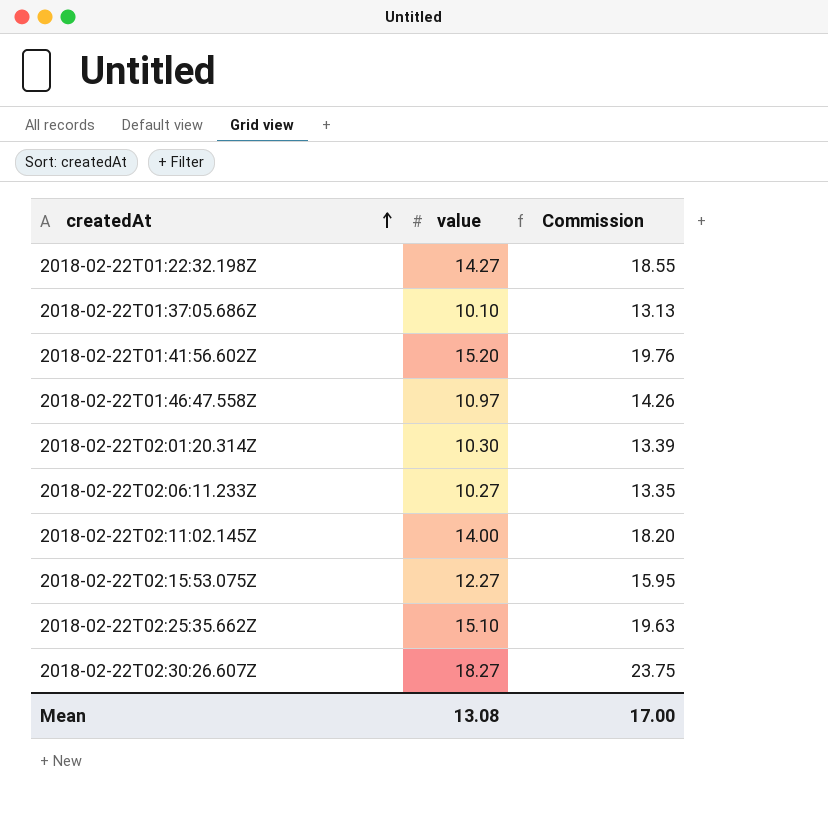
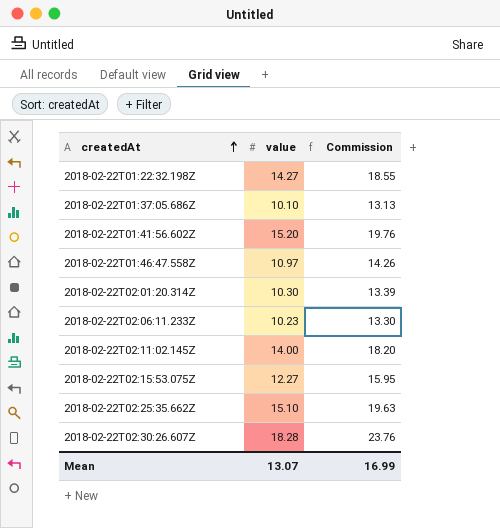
2018-02-22T02:06:11.233Z | value: 10.27 -> 10.23
2018-02-22T02:06:11.233Z | Commission: 13.35 -> 13.30
2018-02-22T02:30:26.607Z | value: 18.27 -> 18.28
2018-02-22T02:30:26.607Z | Commission: 23.75 -> 23.76
Mean | value: 13.08 -> 13.07
Mean | Commission: 17.00 -> 16.99

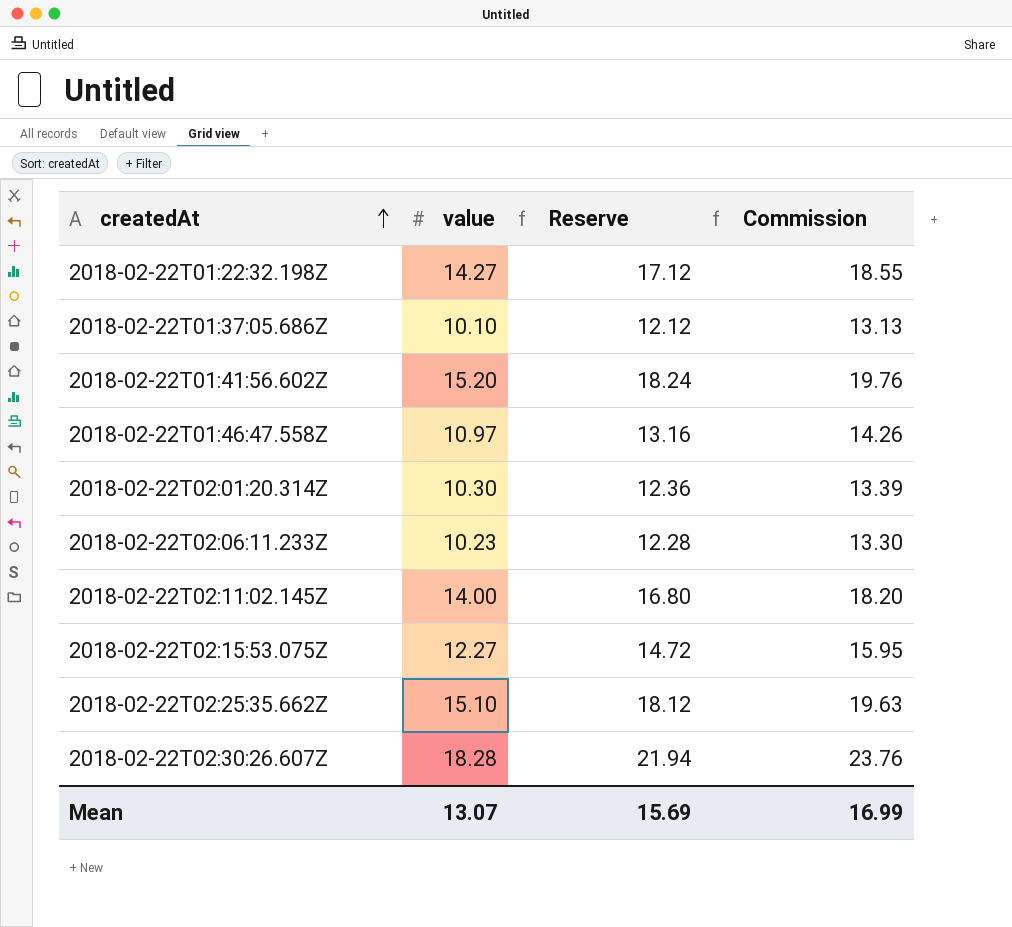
column Reserve | formula: none -> [value] * 1.2

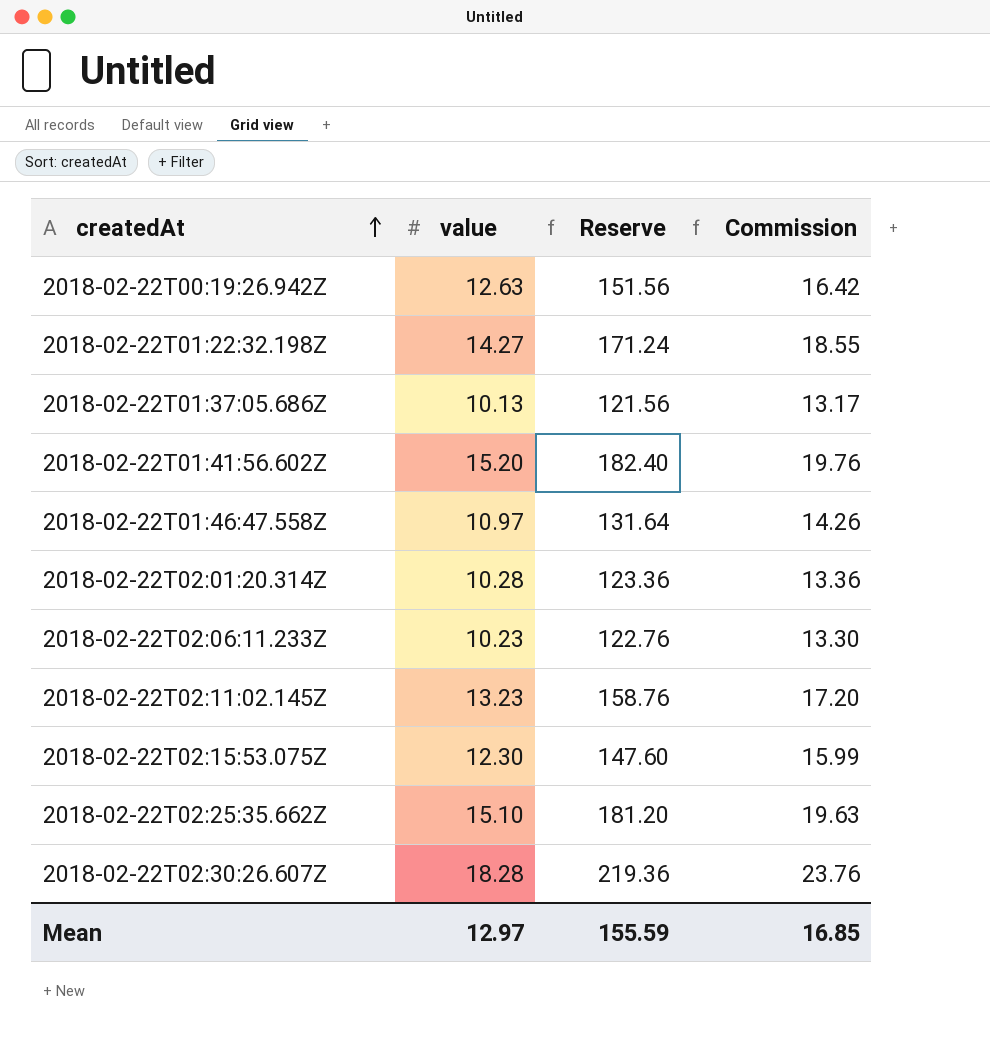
column Reserve | formula: [value] * 1.2 -> [value] * 12
row 2018-02-22T00:19:26.942Z: none -> 12.63 | 151.56 | 16.42
2018-02-22T01:37:05.686Z | value: 10.10 -> 10.13
2018-02-22T01:37:05.686Z | Commission: 13.13 -> 13.17
2018-02-22T02:01:20.314Z | value: 10.30 -> 10.28
2018-02-22T02:01:20.314Z | Commission: 13.39 -> 13.36
2018-02-22T02:11:02.145Z | value: 14.00 -> 13.23
2018-02-22T02:11:02.145Z | Commission: 18.20 -> 17.20
2018-02-22T02:15:53.075Z | value: 12.27 -> 12.30
2018-02-22T02:15:53.075Z | Commission: 15.95 -> 15.99
Mean | value: 13.07 -> 12.97
Mean | Reserve: 15.69 -> 155.59
Mean | Commission: 16.99 -> 16.85

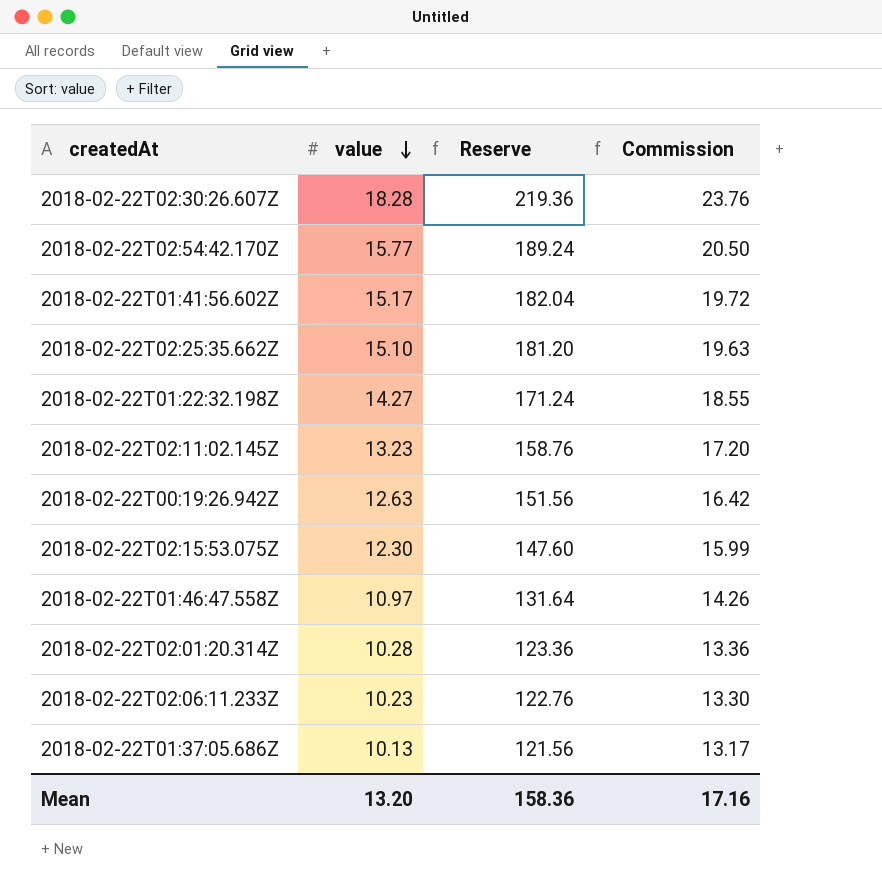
row order: createdAt ascending -> value descending
row 2018-02-22T02:54:42.170Z: none -> 15.77 | 189.24 | 20.50
2018-02-22T01:41:56.602Z | value: 15.20 -> 15.17
2018-02-22T01:41:56.602Z | Reserve: 182.40 -> 182.04
2018-02-22T01:41:56.602Z | Commission: 19.76 -> 19.72
Mean | value: 12.97 -> 13.20
Mean | Reserve: 155.59 -> 158.36
Mean | Commission: 16.85 -> 17.16

